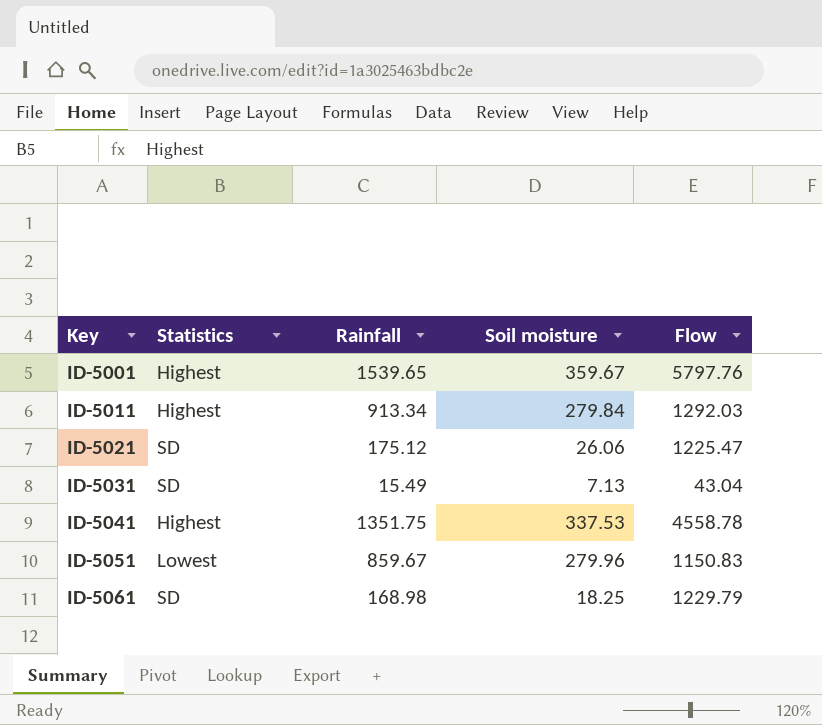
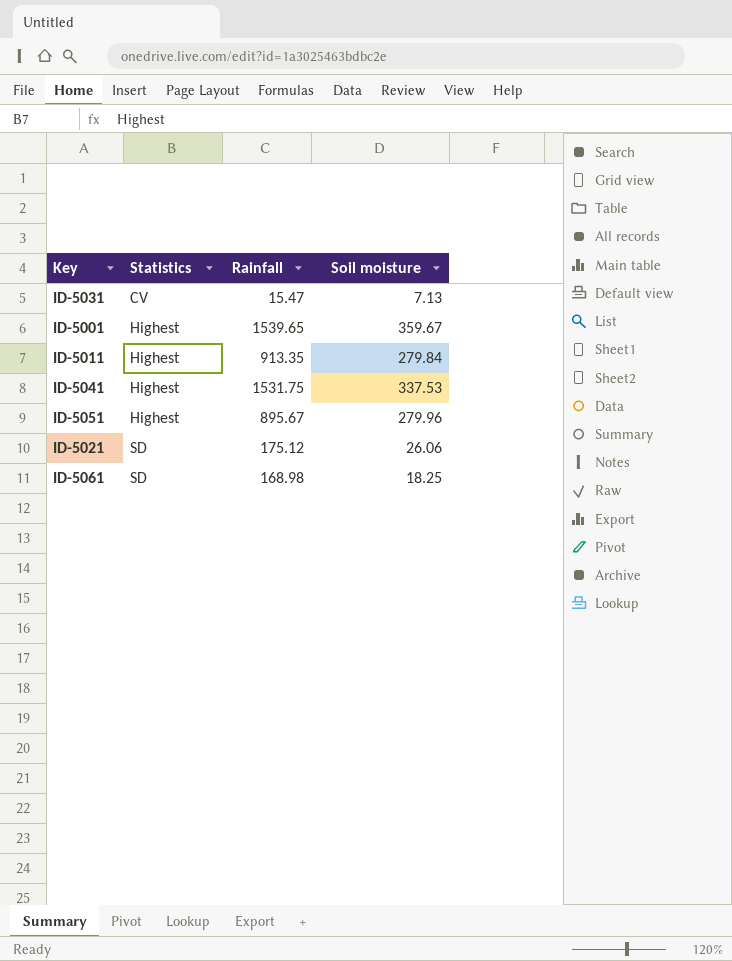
row order: Key ascending -> Statistics ascending
column Flow | position: 5 -> none
ID-5031 | Statistics: SD -> CV
ID-5031 | Rainfall: 15.49 -> 15.47
ID-5011 | Rainfall: 913.34 -> 913.35
ID-5041 | Rainfall: 1351.75 -> 1531.75
ID-5051 | Statistics: Lowest -> Highest
ID-5051 | Rainfall: 859.67 -> 895.67

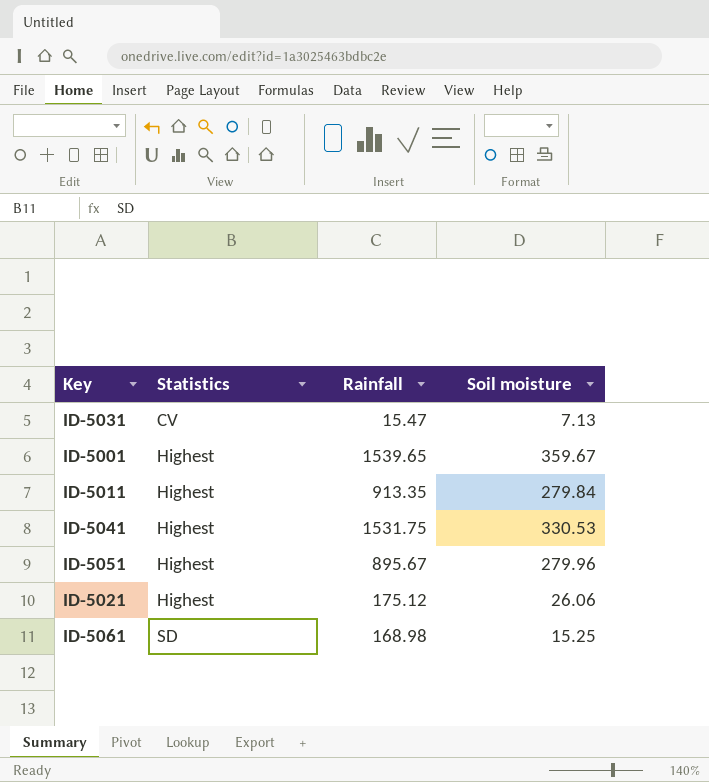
ID-5041 | Soil moisture: 337.53 -> 330.53
ID-5021 | Statistics: SD -> Highest
ID-5061 | Soil moisture: 18.25 -> 15.25

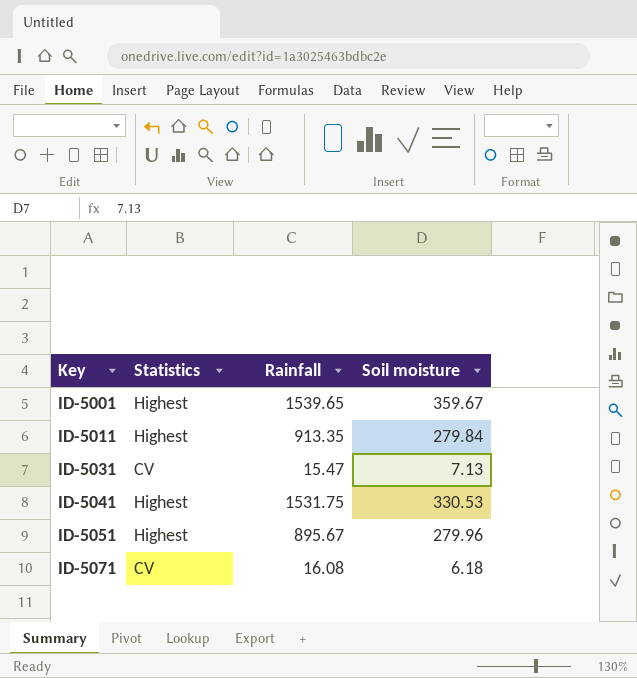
row order: Statistics ascending -> Key ascending
row ID-5021: Highest | 175.12 | 26.06 -> none
row ID-5061: SD | 168.98 | 15.25 -> none
row ID-5071: none -> CV | 16.08 | 6.18

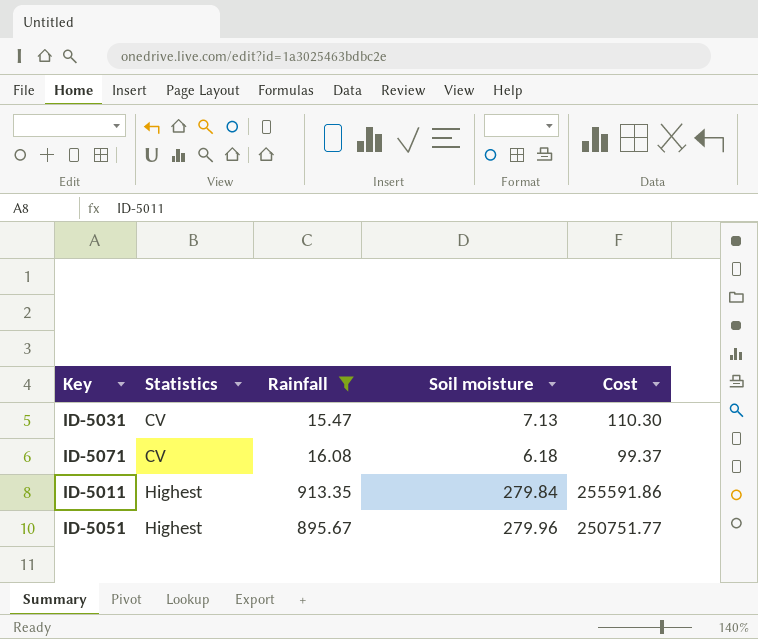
filter: none -> Rainfall <= 913.35
row order: Key ascending -> Statistics ascending
column Cost | formula: none -> [Rainfall] * [Soil moisture]

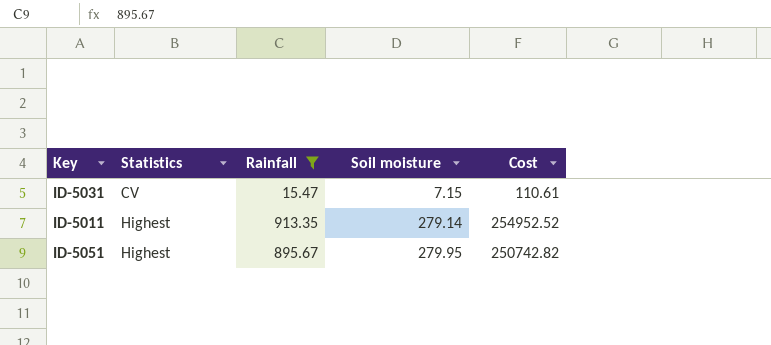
row ID-5071: CV | 16.08 | 6.18 | 99.37 -> none
ID-5031 | Soil moisture: 7.13 -> 7.15
ID-5031 | Cost: 110.30 -> 110.61
ID-5011 | Soil moisture: 279.84 -> 279.14
ID-5011 | Cost: 255591.86 -> 254952.52
ID-5051 | Soil moisture: 279.96 -> 279.95
ID-5051 | Cost: 250751.77 -> 250742.82

